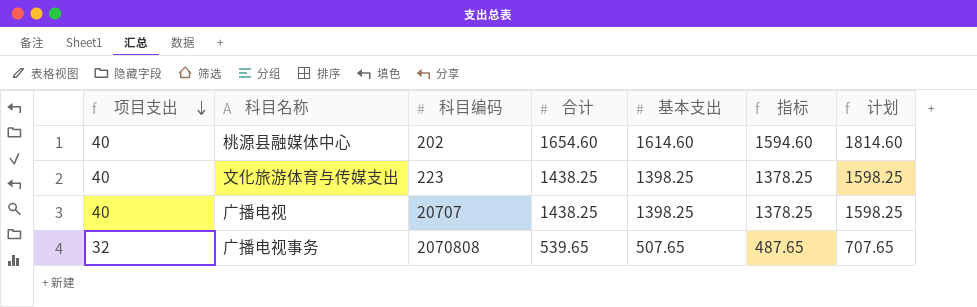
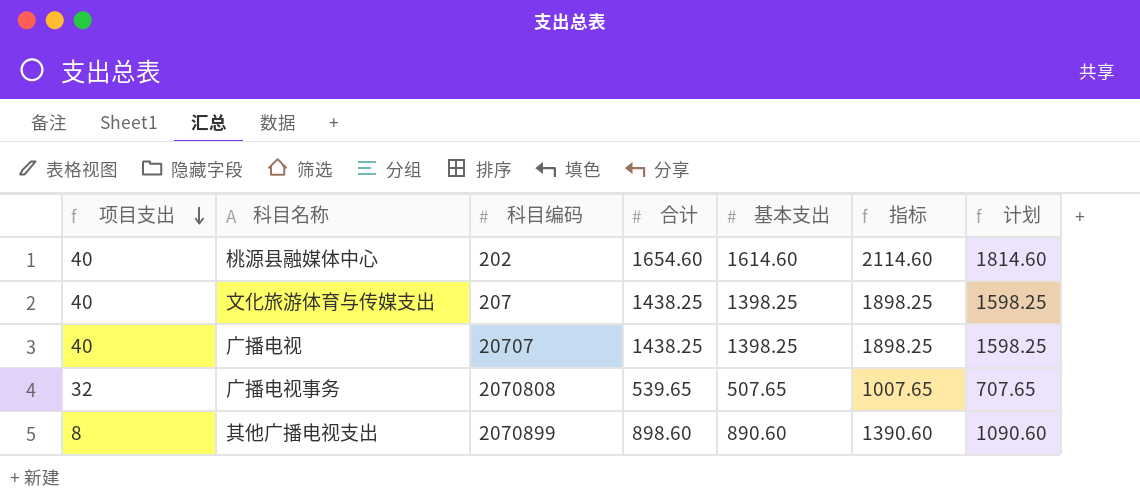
column 指标 | formula: [基本支出] - 20 -> [基本支出] + 500
文化旅游体育与传媒支出 | 科目编码: 223 -> 207
row 其他广播电视支出: none -> 8 | 2070899 | 898.60 | 890.60 | 1390.60 | 1090.60

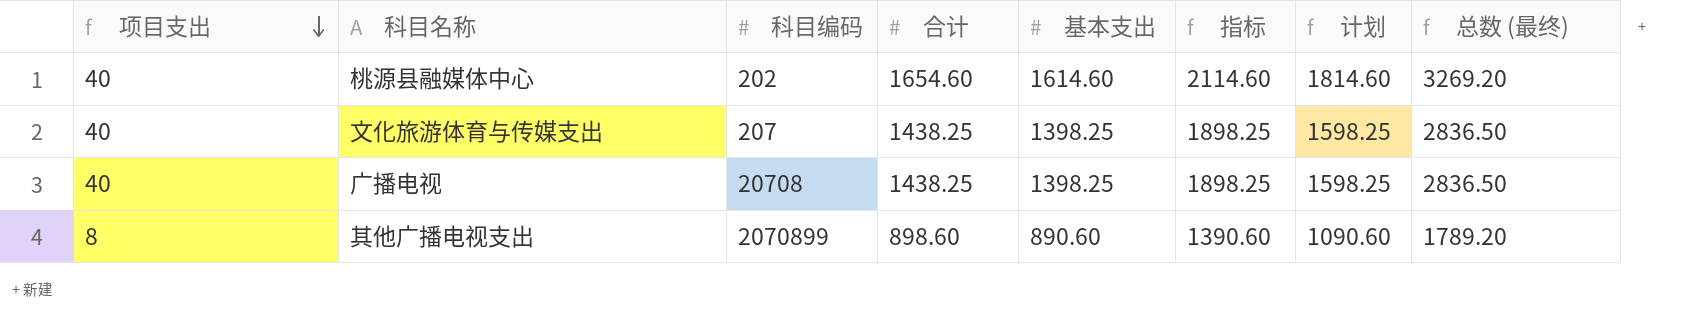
column 总数 (最终) | formula: none -> [合计] + [基本支出]
row 广播电视事务: 32 | 2070808 | 539.65 | 507.65 | 1007.65 | 707.65 -> none
广播电视 | 科目编码: 20707 -> 20708

